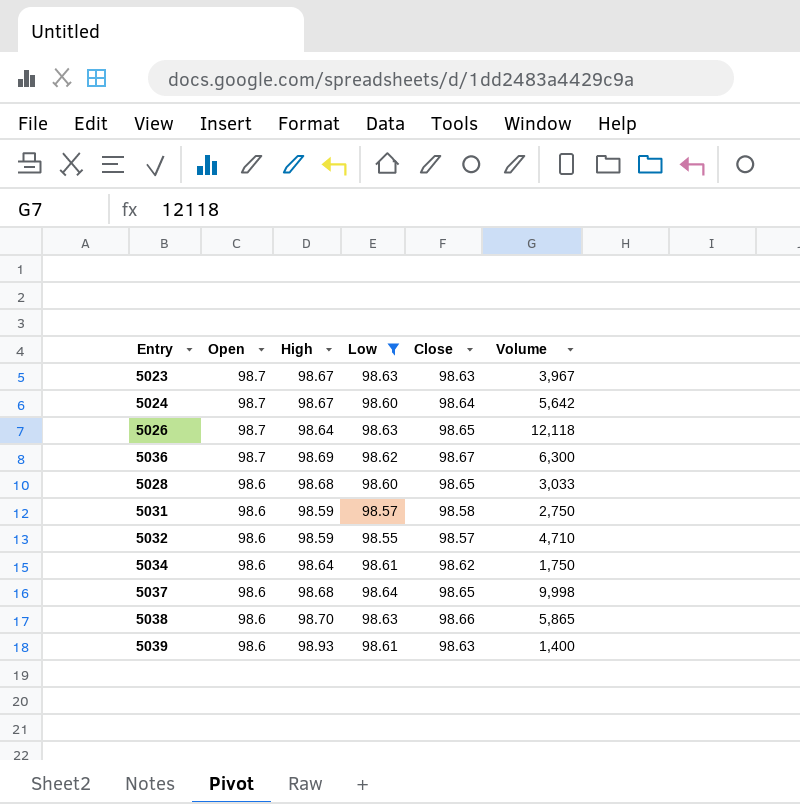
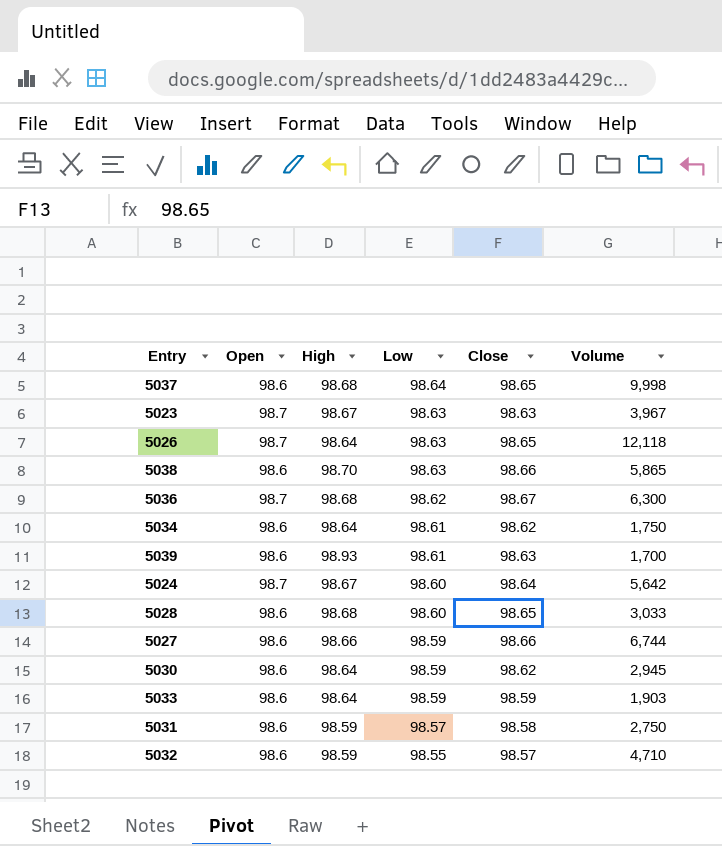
filter: Low != 98.59 -> none
row order: Open descending -> Low descending
5036 | High: 98.69 -> 98.68
5039 | Volume: 1,400 -> 1,700

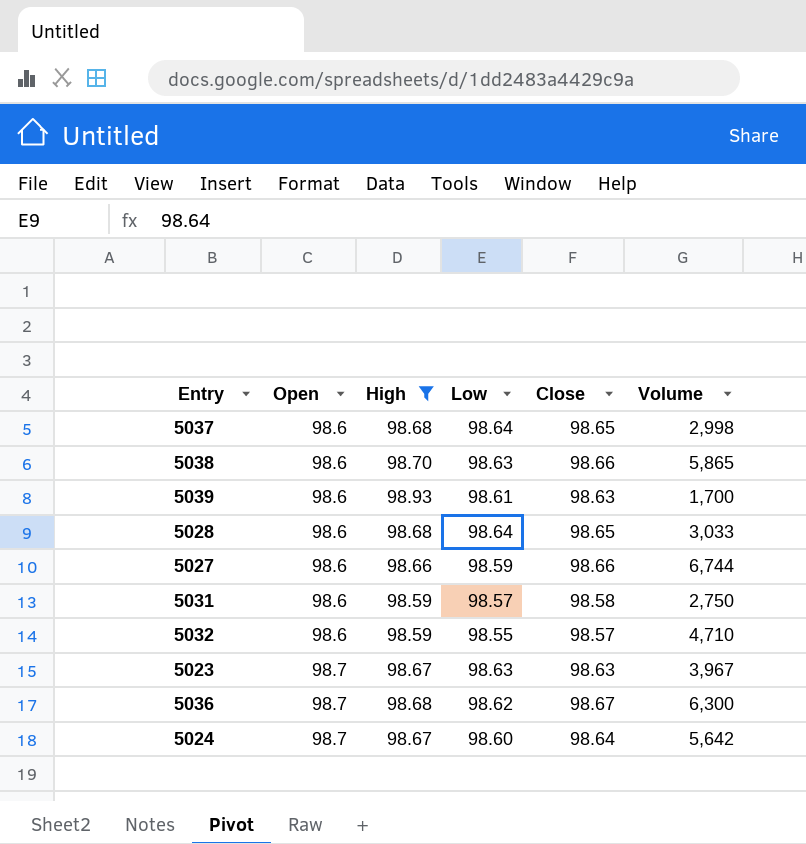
filter: none -> High != 98.64
row order: Low descending -> Open ascending
5037 | Volume: 9,998 -> 2,998
5028 | Low: 98.60 -> 98.64

